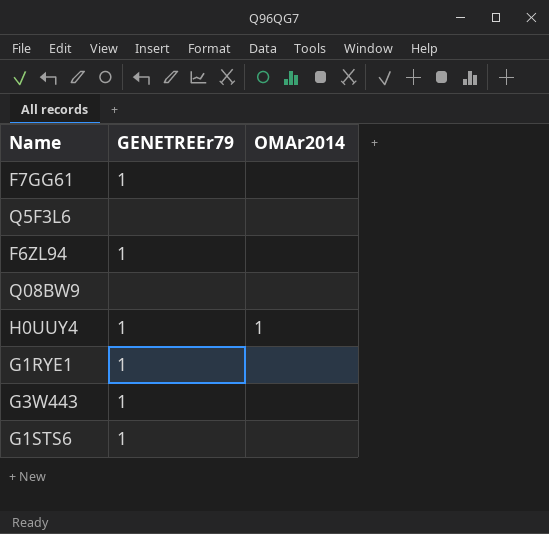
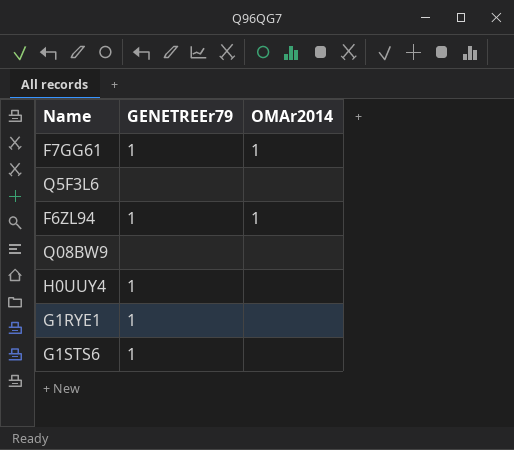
row G3W443: 1 | none -> none
F7GG61 | OMAr2014: none -> 1
F6ZL94 | OMAr2014: none -> 1
H0UUY4 | OMAr2014: 1 -> none

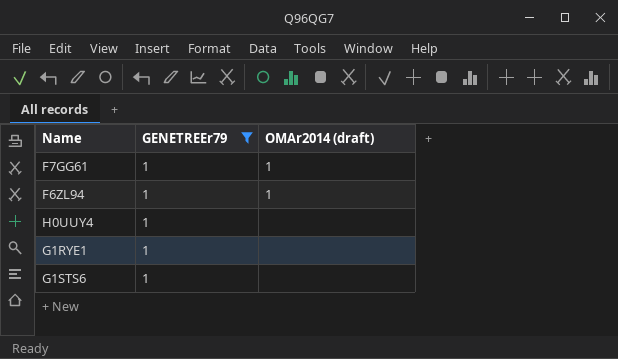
filter: none -> GENETREEr79 = 1
column name: OMAr2014 -> OMAr2014 (draft)

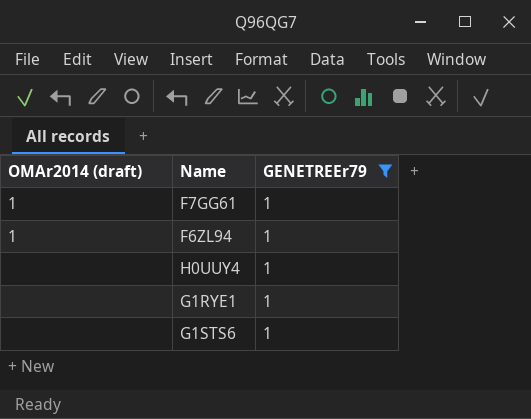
column OMAr2014 (draft) | position: 3 -> 1

